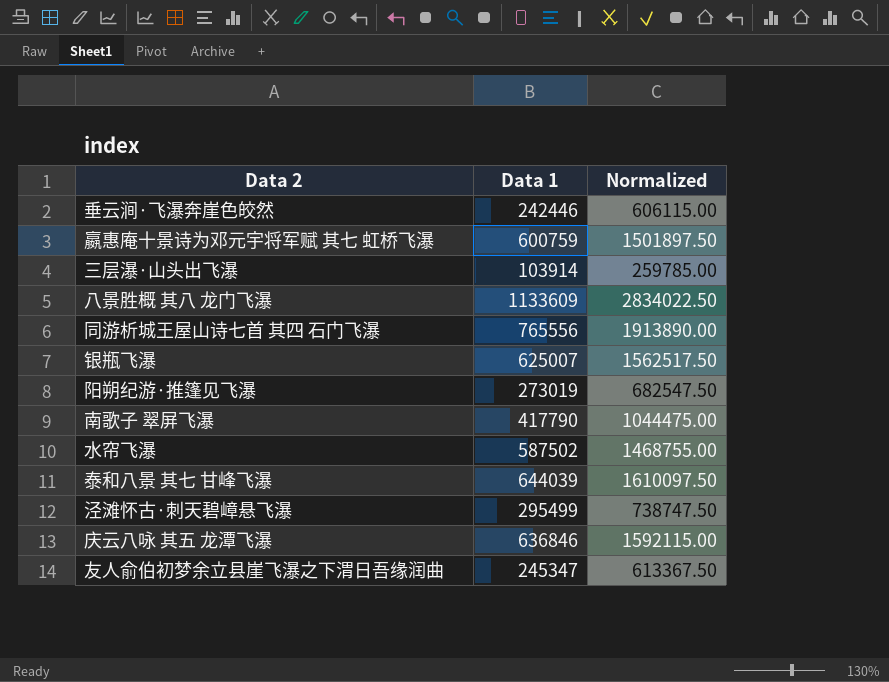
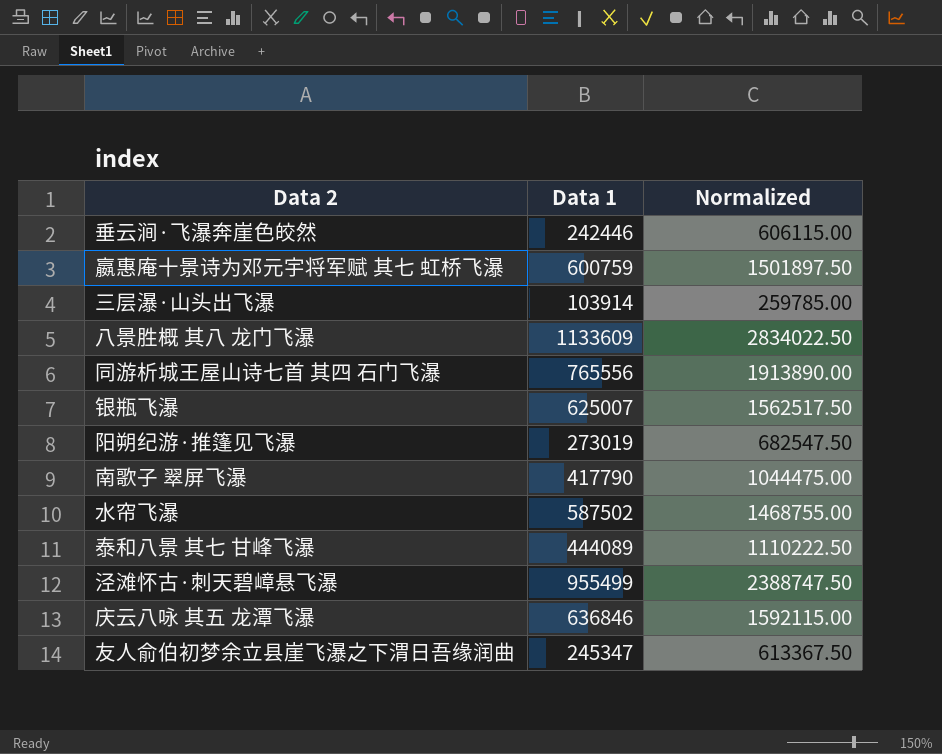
泰和八景 其七 甘峰飞瀑 | Data 1: 644039 -> 444089
泰和八景 其七 甘峰飞瀑 | Normalized: 1610097.50 -> 1110222.50
泾滩怀古·刺天碧嶂悬飞瀑 | Data 1: 295499 -> 955499
泾滩怀古·刺天碧嶂悬飞瀑 | Normalized: 738747.50 -> 2388747.50

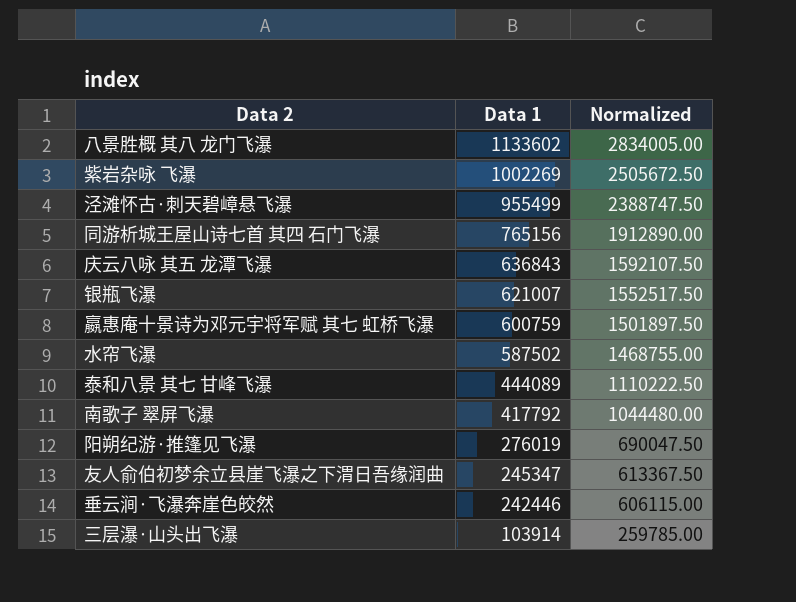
row order: none -> Data 1 descending
八景胜概 其八 龙门飞瀑 | Data 1: 1133609 -> 1133602
八景胜概 其八 龙门飞瀑 | Normalized: 2834022.50 -> 2834005.00
row 紫岩杂咏 飞瀑: none -> 1002269 | 2505672.50
同游析城王屋山诗七首 其四 石门飞瀑 | Data 1: 765556 -> 765156
同游析城王屋山诗七首 其四 石门飞瀑 | Normalized: 1913890.00 -> 1912890.00
庆云八咏 其五 龙潭飞瀑 | Data 1: 636846 -> 636843
庆云八咏 其五 龙潭飞瀑 | Normalized: 1592115.00 -> 1592107.50
银瓶飞瀑 | Data 1: 625007 -> 621007
银瓶飞瀑 | Normalized: 1562517.50 -> 1552517.50
南歌子 翠屏飞瀑 | Data 1: 417790 -> 417792
南歌子 翠屏飞瀑 | Normalized: 1044475.00 -> 1044480.00
阳朔纪游·推篷见飞瀑 | Data 1: 273019 -> 276019
阳朔纪游·推篷见飞瀑 | Normalized: 682547.50 -> 690047.50

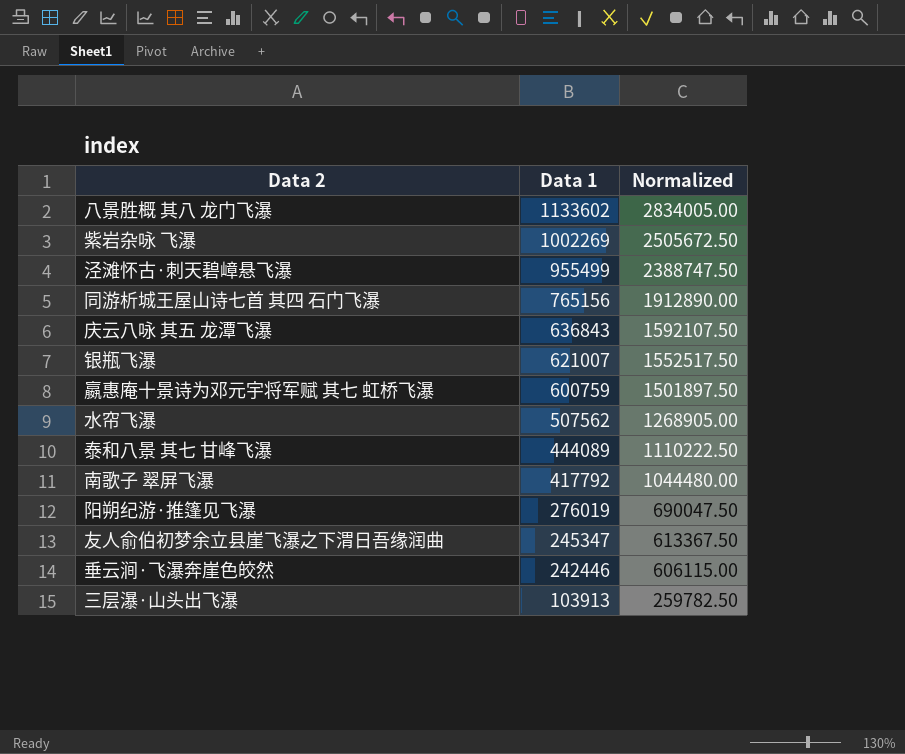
水帘飞瀑 | Data 1: 587502 -> 507562
水帘飞瀑 | Normalized: 1468755.00 -> 1268905.00
三层瀑·山头出飞瀑 | Data 1: 103914 -> 103913
三层瀑·山头出飞瀑 | Normalized: 259785.00 -> 259782.50

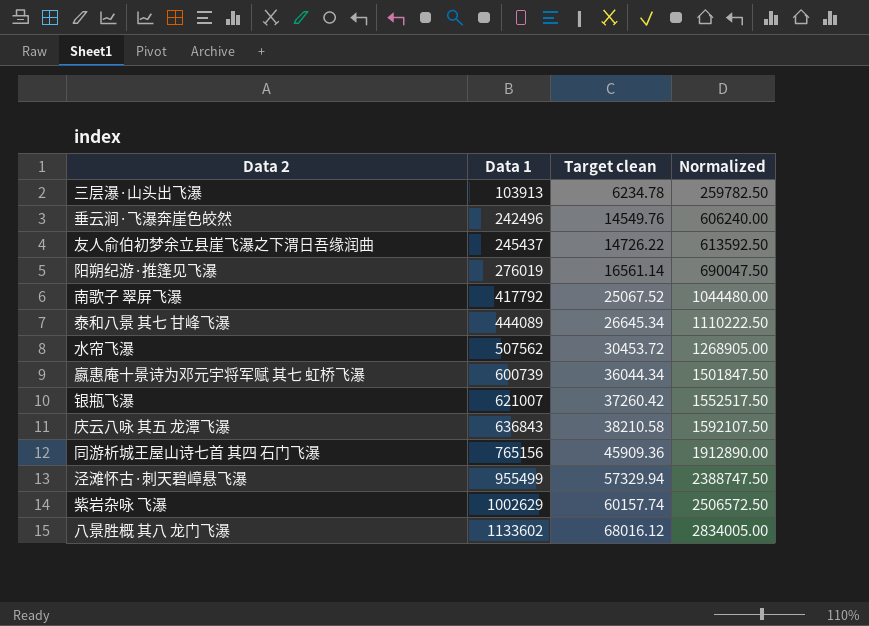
row order: Data 1 descending -> Data 1 ascending
column Target clean | formula: none -> [Data 1] * 0.06
垂云涧·飞瀑奔崖色皎然 | Data 1: 242446 -> 242496
垂云涧·飞瀑奔崖色皎然 | Normalized: 606115.00 -> 606240.00
友人俞伯初梦余立县崖飞瀑之下渭日吾缘润曲 | Data 1: 245347 -> 245437
友人俞伯初梦余立县崖飞瀑之下渭日吾缘润曲 | Normalized: 613367.50 -> 613592.50
嬴惠庵十景诗为邓元宇将军赋 其七 虹桥飞瀑 | Data 1: 600759 -> 600739
嬴惠庵十景诗为邓元宇将军赋 其七 虹桥飞瀑 | Normalized: 1501897.50 -> 1501847.50
紫岩杂咏 飞瀑 | Data 1: 1002269 -> 1002629
紫岩杂咏 飞瀑 | Normalized: 2505672.50 -> 2506572.50

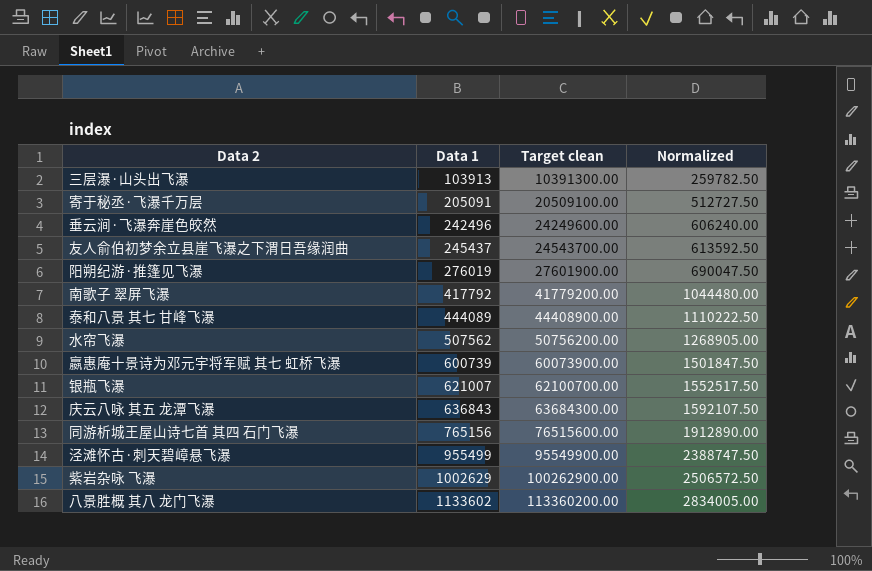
column Target clean | formula: [Data 1] * 0.06 -> [Data 1] * 100
row 寄于秘丞·飞瀑千万层: none -> 205091 | 20509100.00 | 512727.50

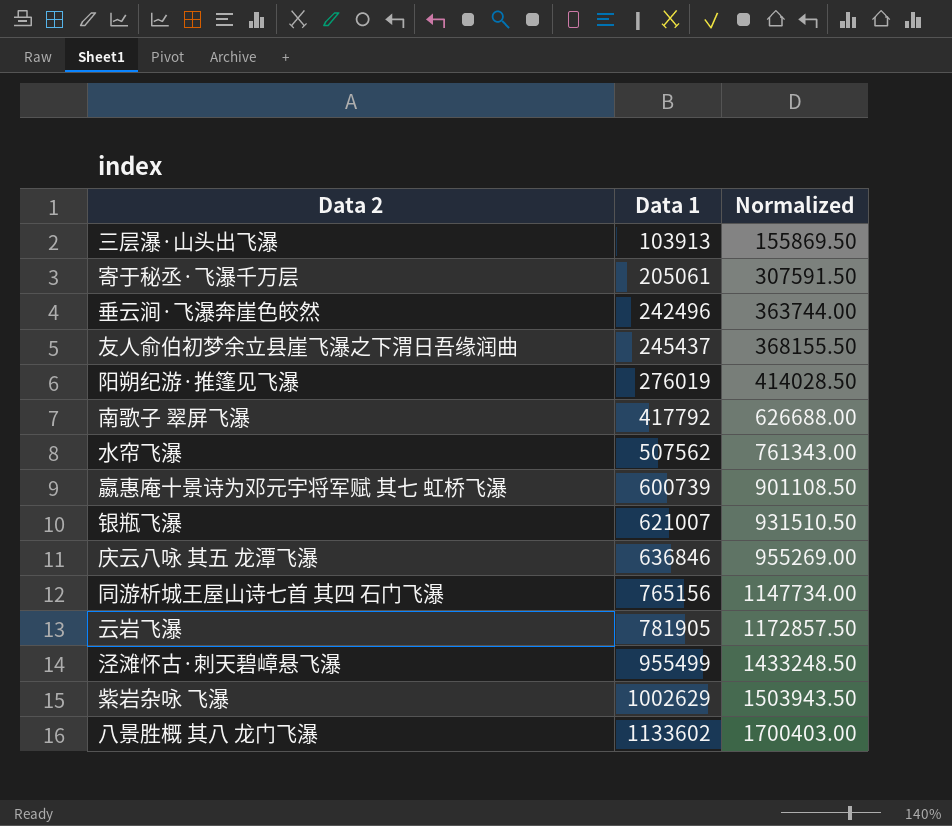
column Target clean | formula: [Data 1] * 100 -> none
column Normalized | formula: [Data 1] * 2.5 -> [Data 1] * 1.5
row 泰和八景 其七 甘峰飞瀑: 444089 | 44408900.00 | 1110222.50 -> none
寄于秘丞·飞瀑千万层 | Data 1: 205091 -> 205061
庆云八咏 其五 龙潭飞瀑 | Data 1: 636843 -> 636846
row 云岩飞瀑: none -> 781905 | 1172857.50

